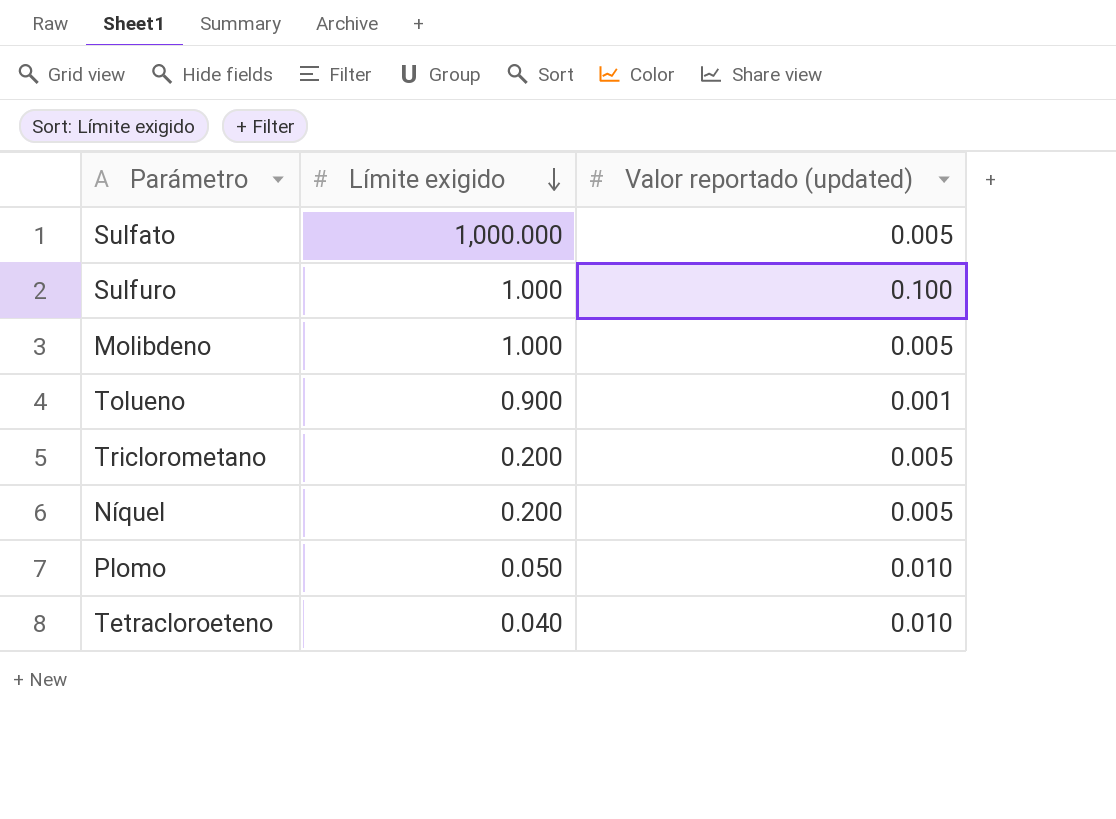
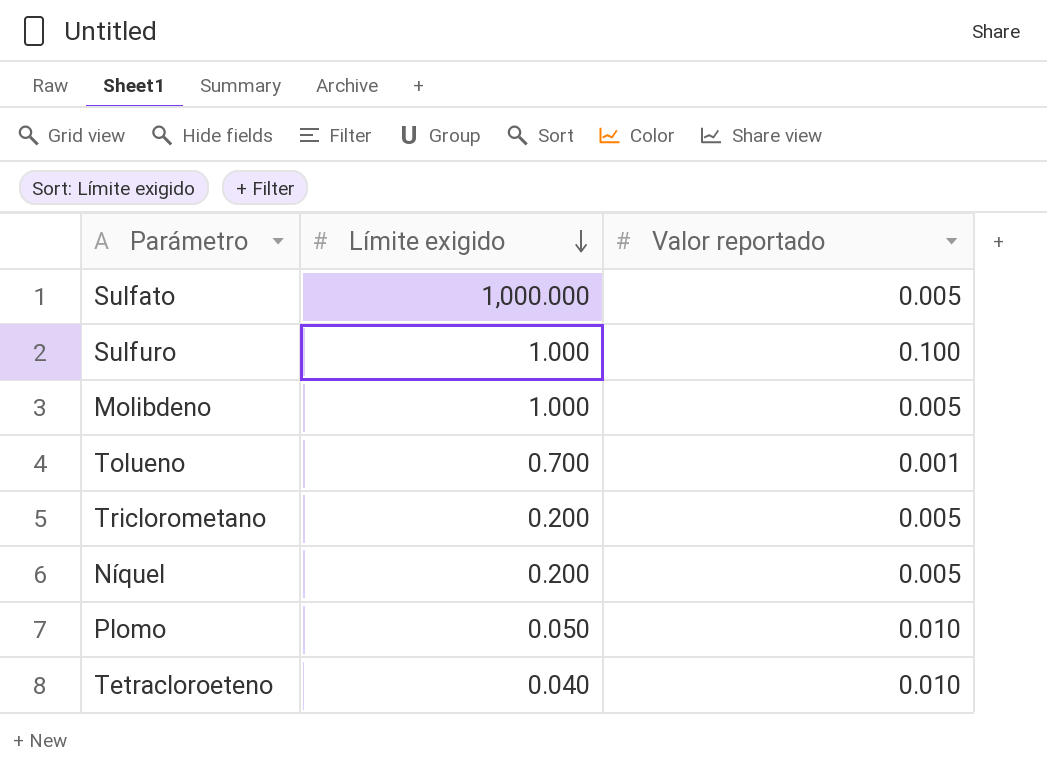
column name: Valor reportado (updated) -> Valor reportado
Tolueno | Límite exigido: 0.900 -> 0.700

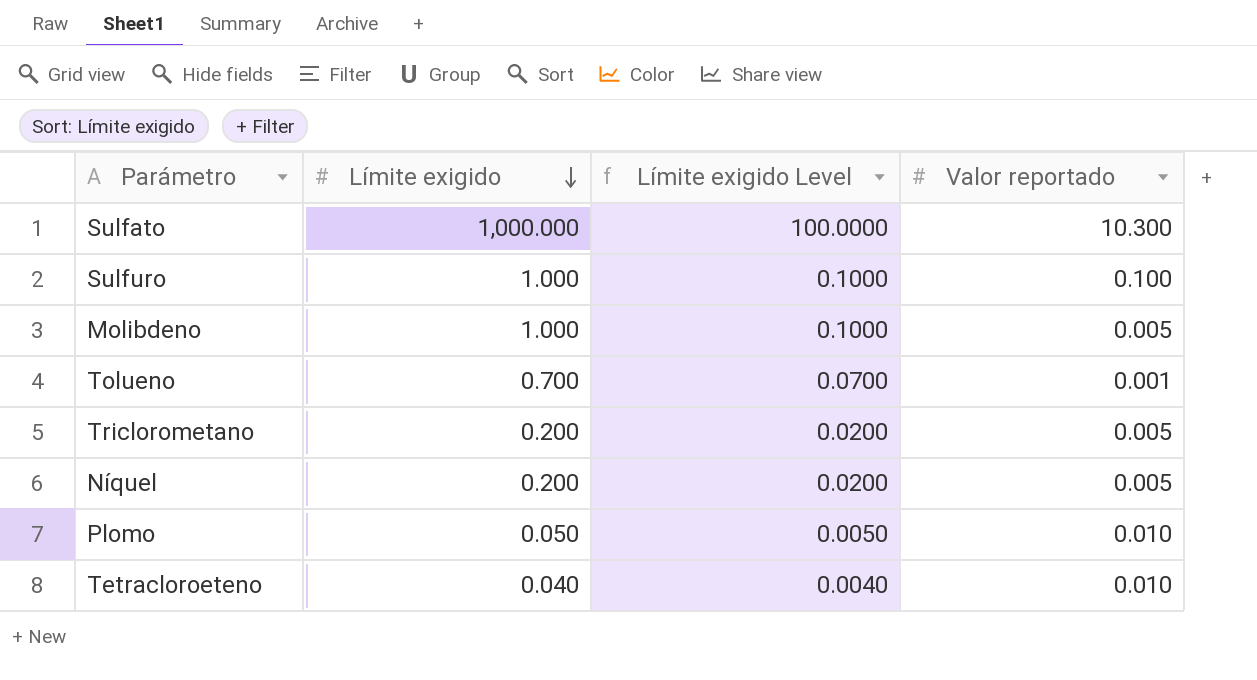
column Límite exigido Level | formula: none -> [Límite exigido] * 0.1
Sulfato | Valor reportado: 0.005 -> 10.300

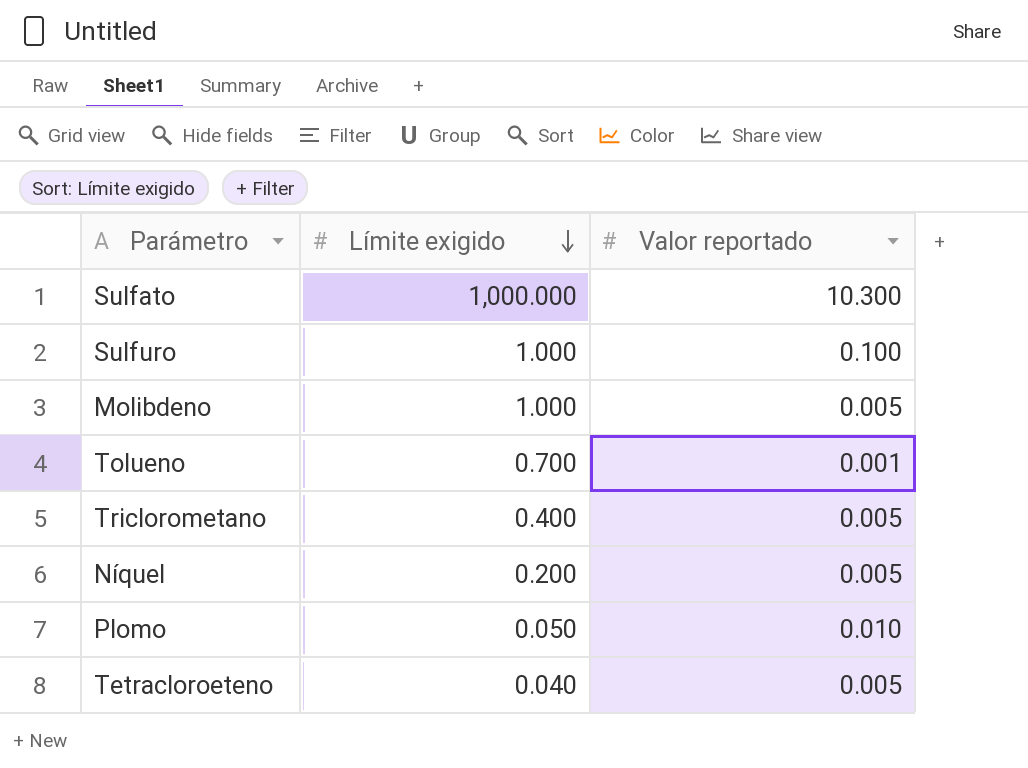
column Límite exigido Level | formula: [Límite exigido] * 0.1 -> none
Triclorometano | Límite exigido: 0.200 -> 0.400
Tetracloroeteno | Valor reportado: 0.010 -> 0.005

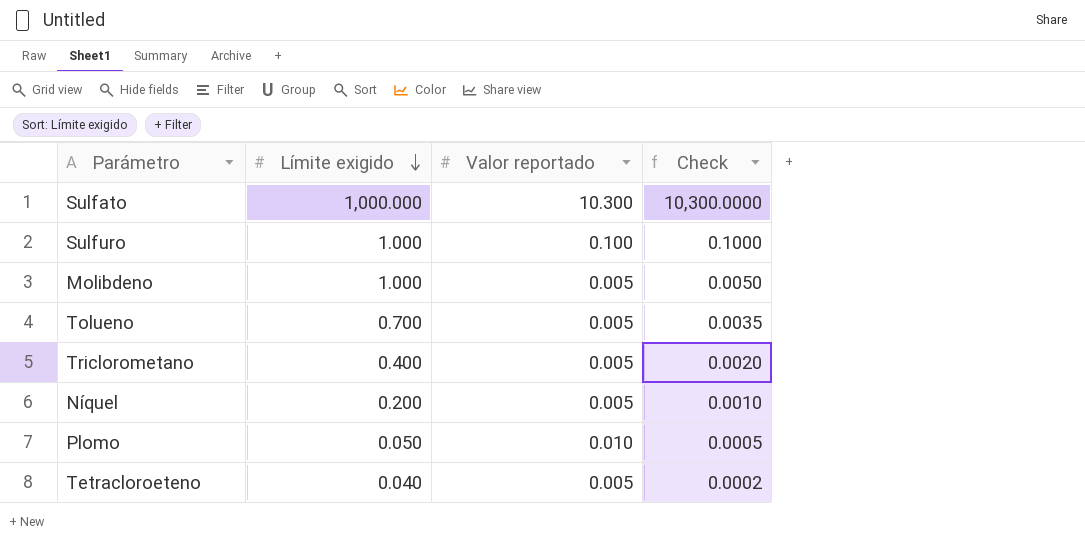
column Check | formula: none -> [Límite exigido] * [Valor reportado]
Tolueno | Valor reportado: 0.001 -> 0.005

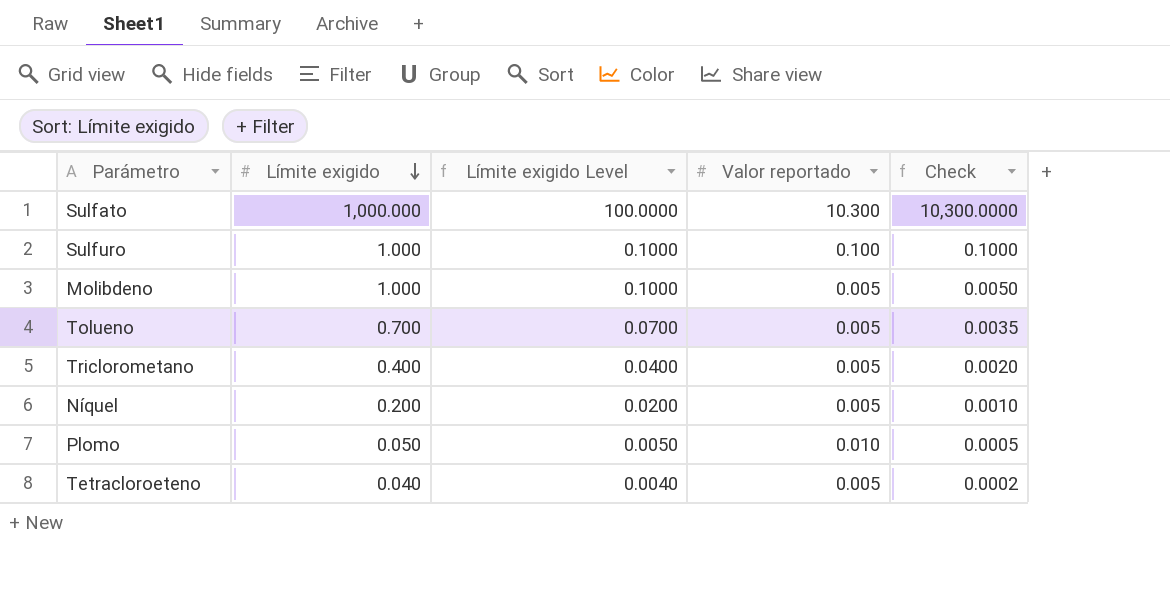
column Límite exigido Level | formula: none -> [Límite exigido] * 0.1

